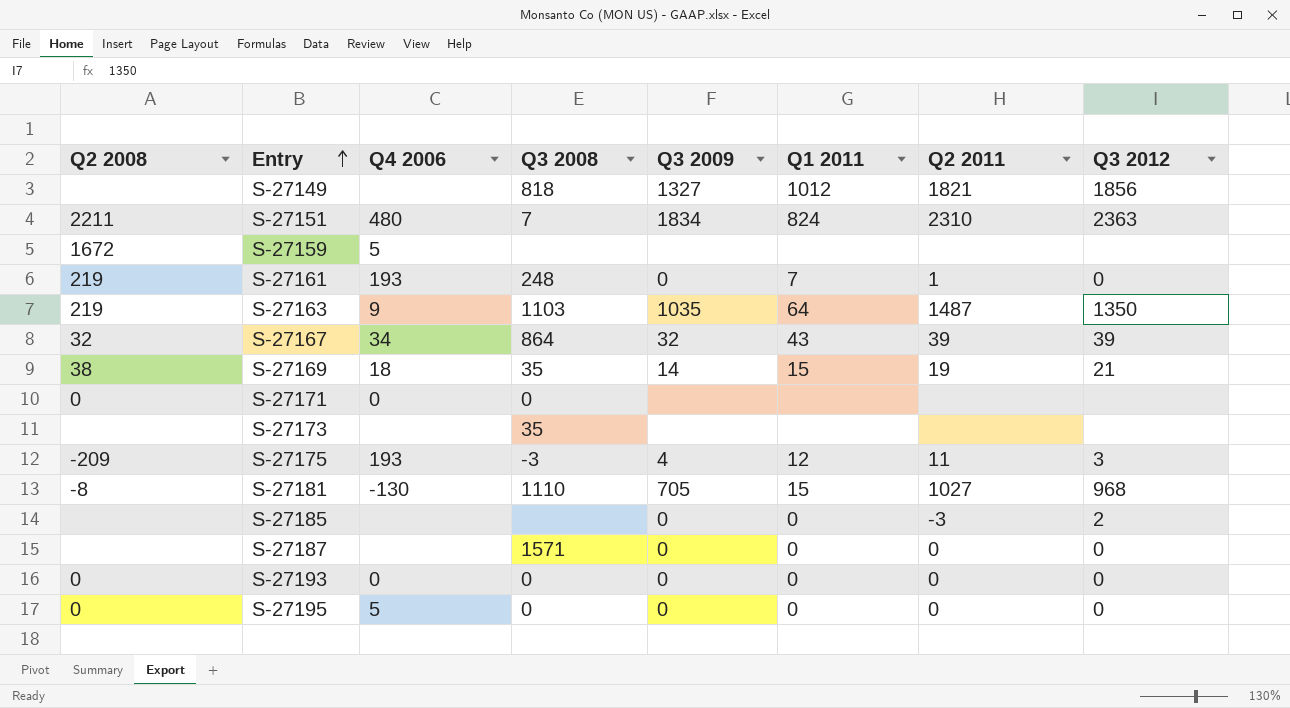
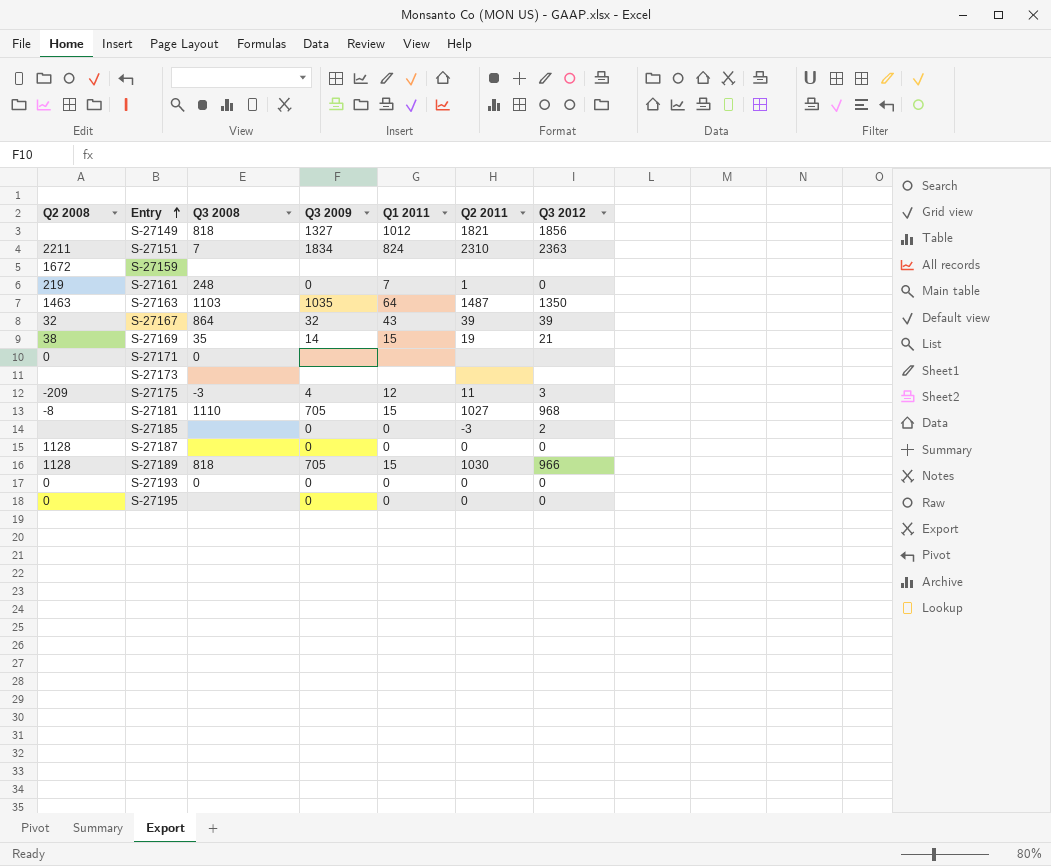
column Q4 2006 | position: 3 -> none
S-27163 | Q2 2008: 219 -> 1463
S-27173 | Q3 2008: 35 -> none
S-27187 | Q2 2008: none -> 1128
S-27187 | Q3 2008: 1571 -> none
row S-27189: none -> 1128 | 818 | 705 | 15 | 1030 | 966
S-27195 | Q3 2008: 0 -> none

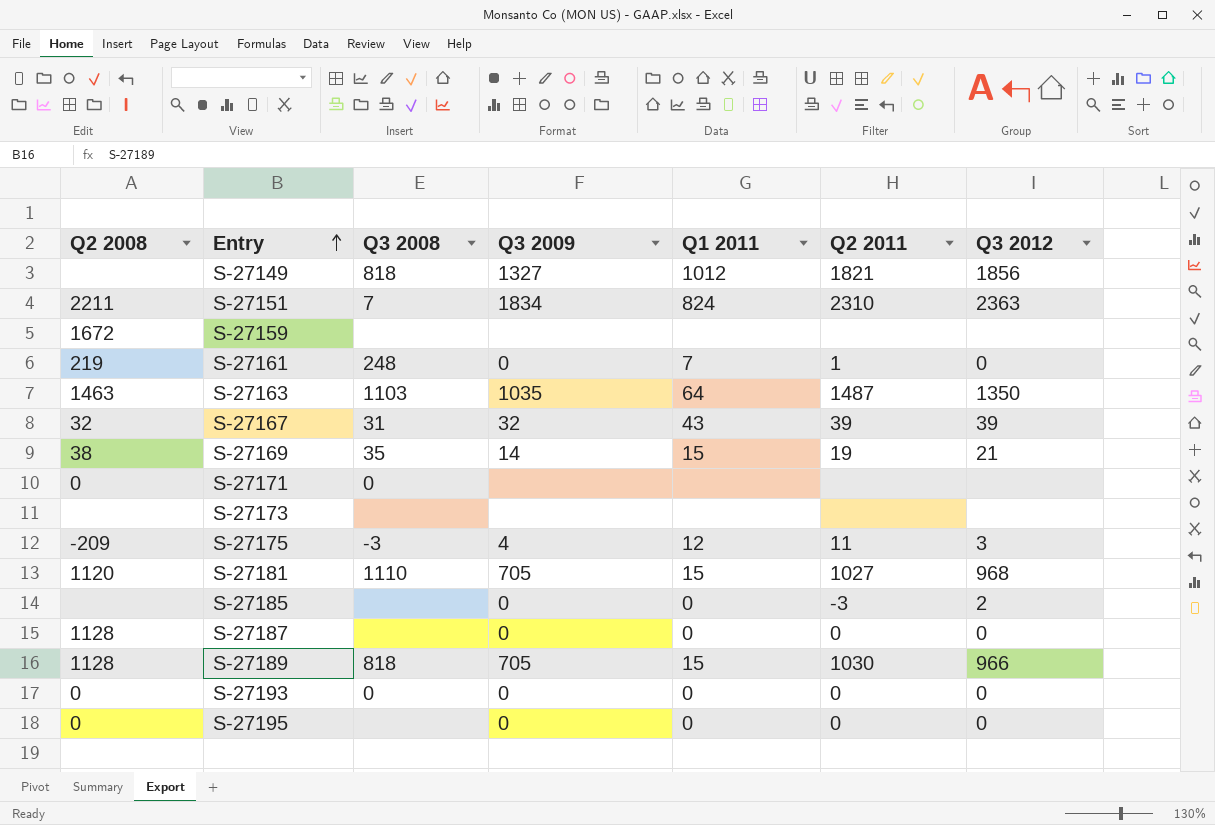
S-27167 | Q3 2008: 864 -> 31
S-27181 | Q2 2008: -8 -> 1120

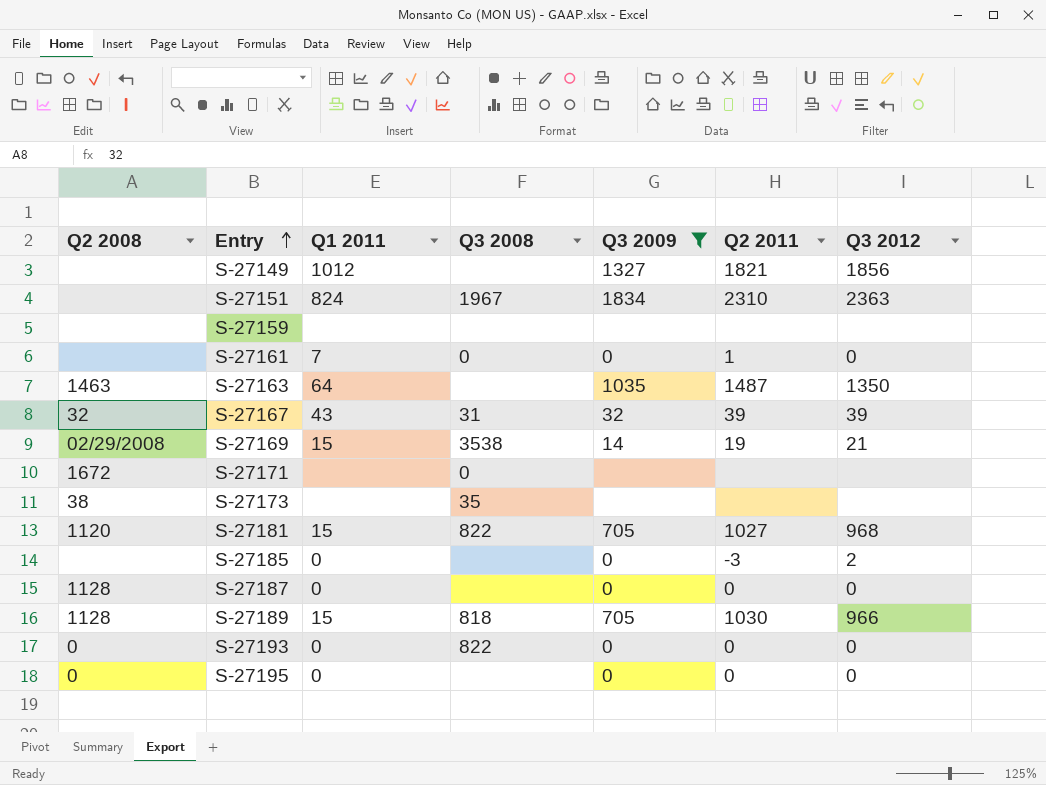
filter: none -> Q3 2009 != 4
column Q1 2011 | position: 5 -> 3
S-27149 | Q3 2008: 818 -> none
S-27151 | Q2 2008: 2211 -> none
S-27151 | Q3 2008: 7 -> 1967
S-27159 | Q2 2008: 1672 -> none
S-27161 | Q2 2008: 219 -> none
S-27161 | Q3 2008: 248 -> 0
S-27163 | Q3 2008: 1103 -> none
S-27169 | Q2 2008: 38 -> 02/29/2008
S-27169 | Q3 2008: 35 -> 3538
S-27171 | Q2 2008: 0 -> 1672
S-27173 | Q2 2008: none -> 38
S-27173 | Q3 2008: none -> 35
S-27181 | Q3 2008: 1110 -> 822
S-27193 | Q3 2008: 0 -> 822

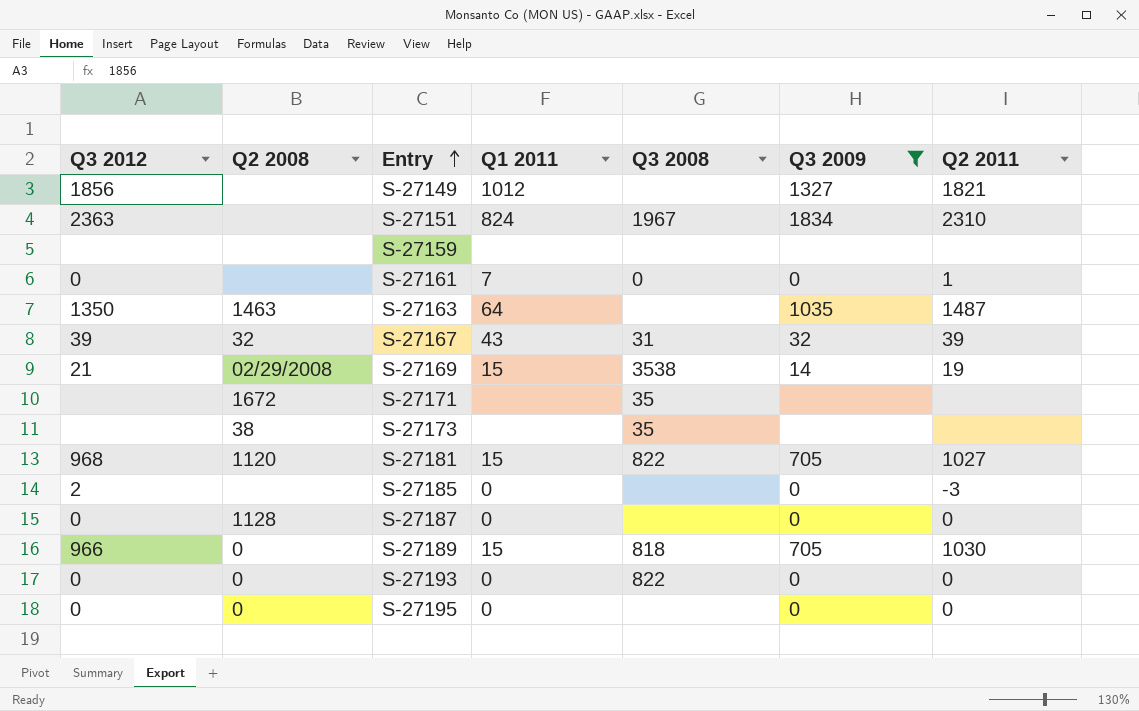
column Q3 2012 | position: 7 -> 1
S-27171 | Q3 2008: 0 -> 35
S-27189 | Q2 2008: 1128 -> 0

